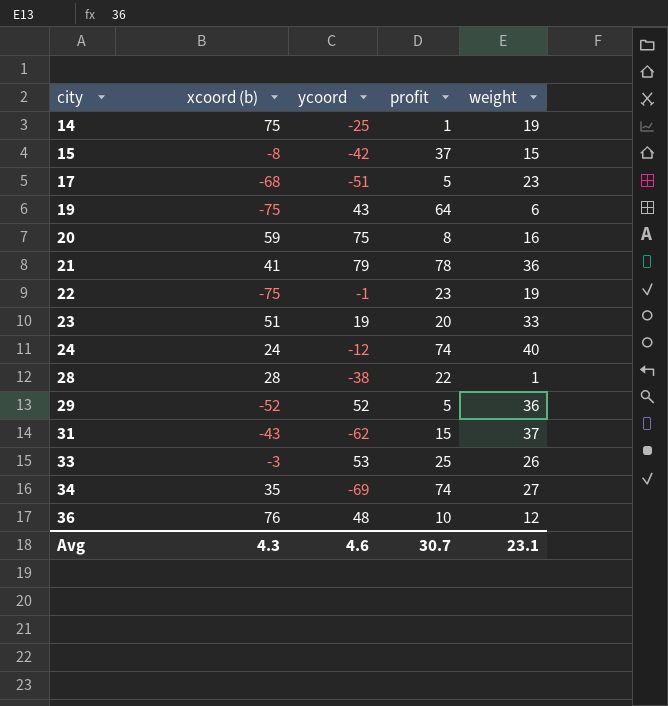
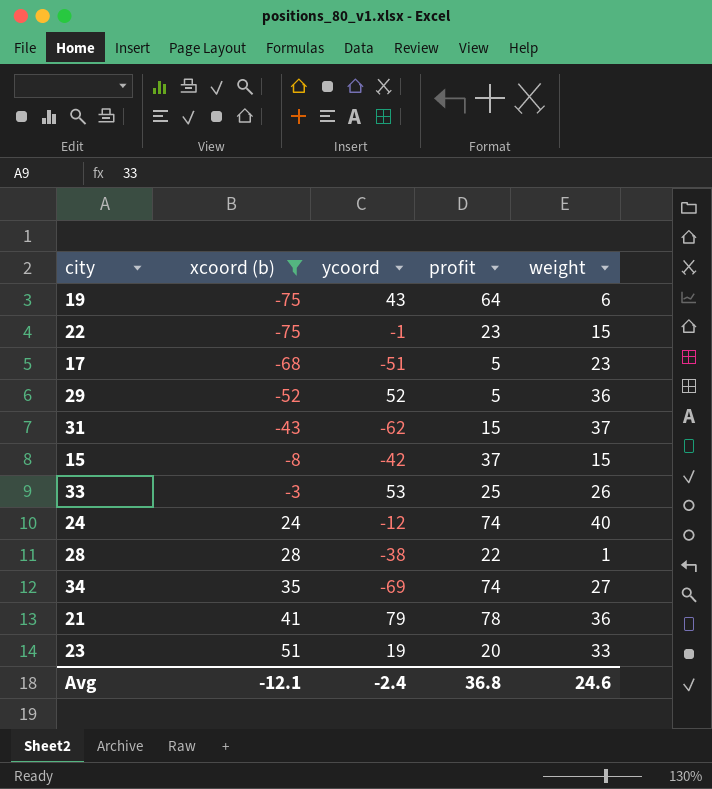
filter: none -> xcoord (b) <= 51
row order: city ascending -> xcoord (b) ascending
22 | weight: 19 -> 15
Avg | xcoord (b): 4.3 -> -12.1
Avg | ycoord: 4.6 -> -2.4
Avg | profit: 30.7 -> 36.8
Avg | weight: 23.1 -> 24.6

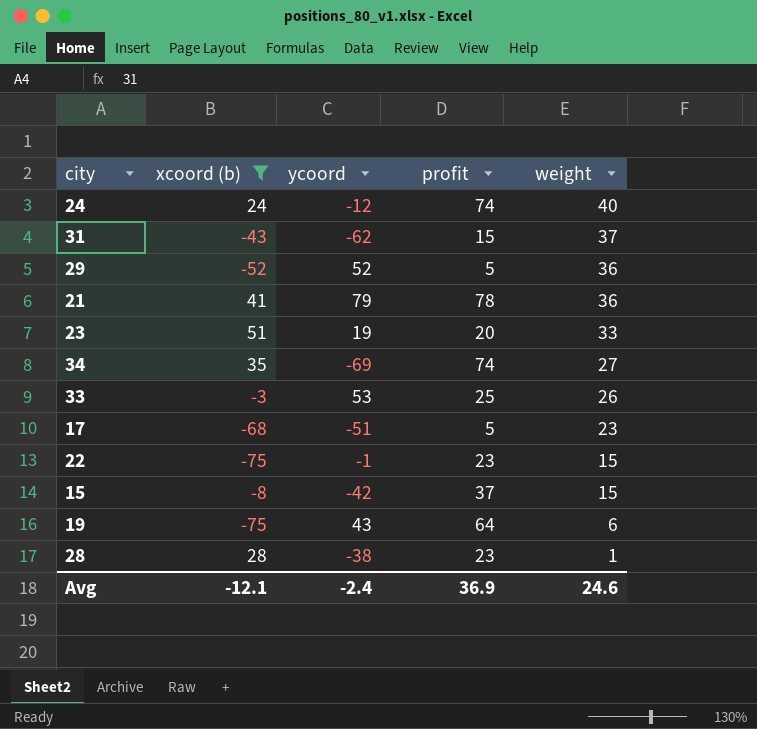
row order: xcoord (b) ascending -> weight descending
28 | profit: 22 -> 23
Avg | profit: 36.8 -> 36.9

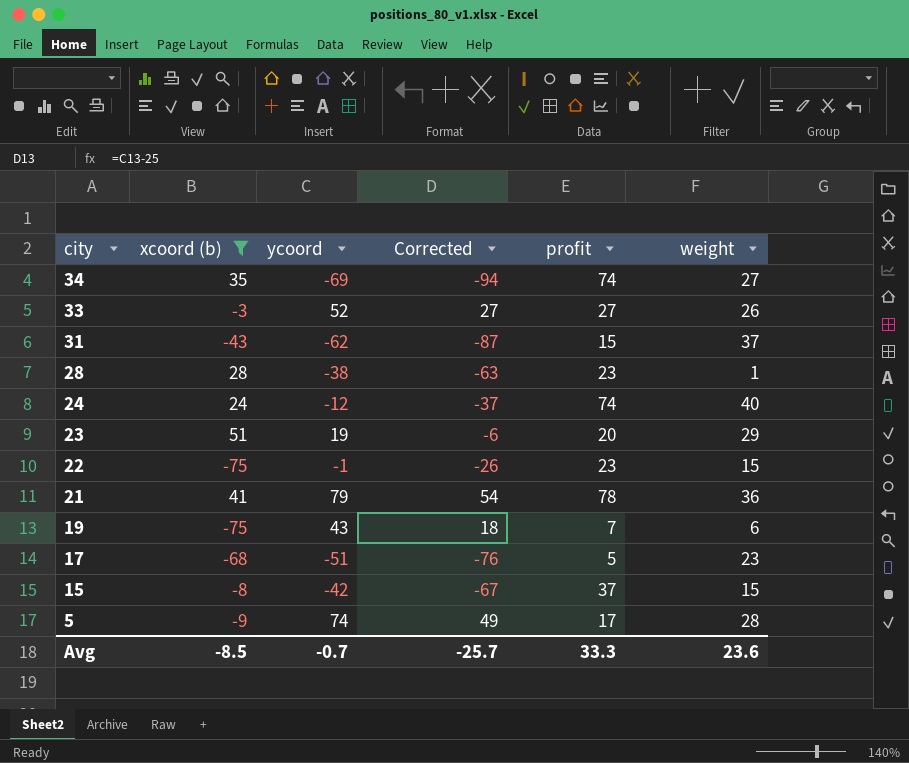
row order: weight descending -> city descending
column Corrected | formula: none -> [ycoord] - 25
row 29: -52 | 52 | 5 | 36 -> none
33 | ycoord: 53 -> 52
33 | profit: 25 -> 27
23 | weight: 33 -> 29
19 | profit: 64 -> 7
row 5: none -> -9 | 74 | 49 | 17 | 28
Avg | xcoord (b): -12.1 -> -8.5
Avg | ycoord: -2.4 -> -0.7
Avg | profit: 36.9 -> 33.3
Avg | weight: 24.6 -> 23.6

